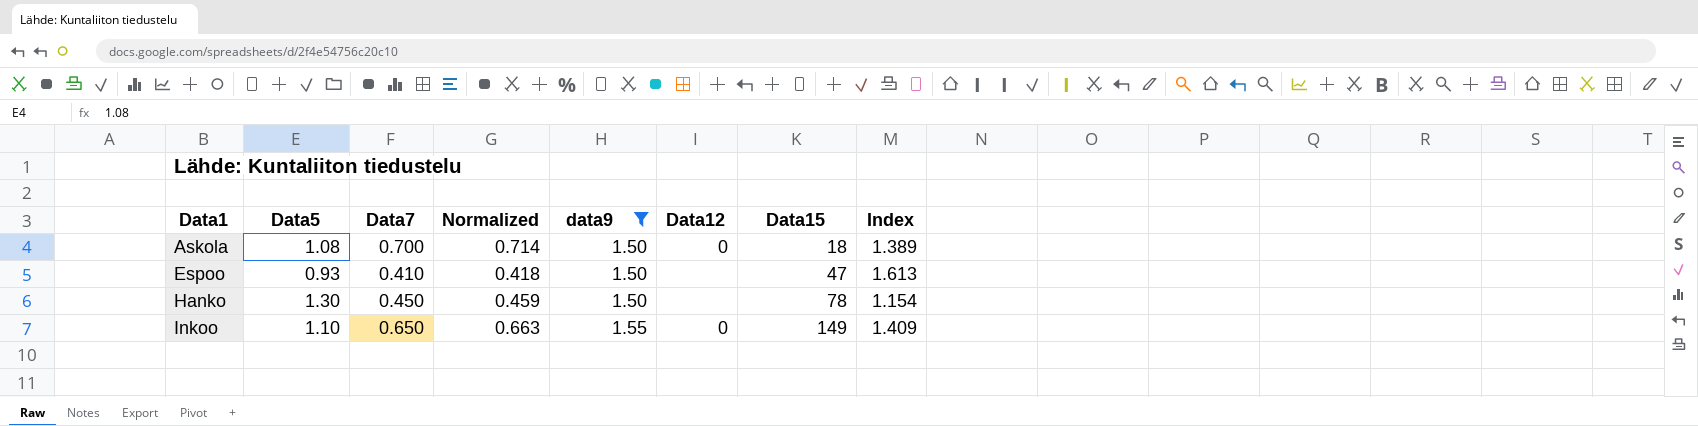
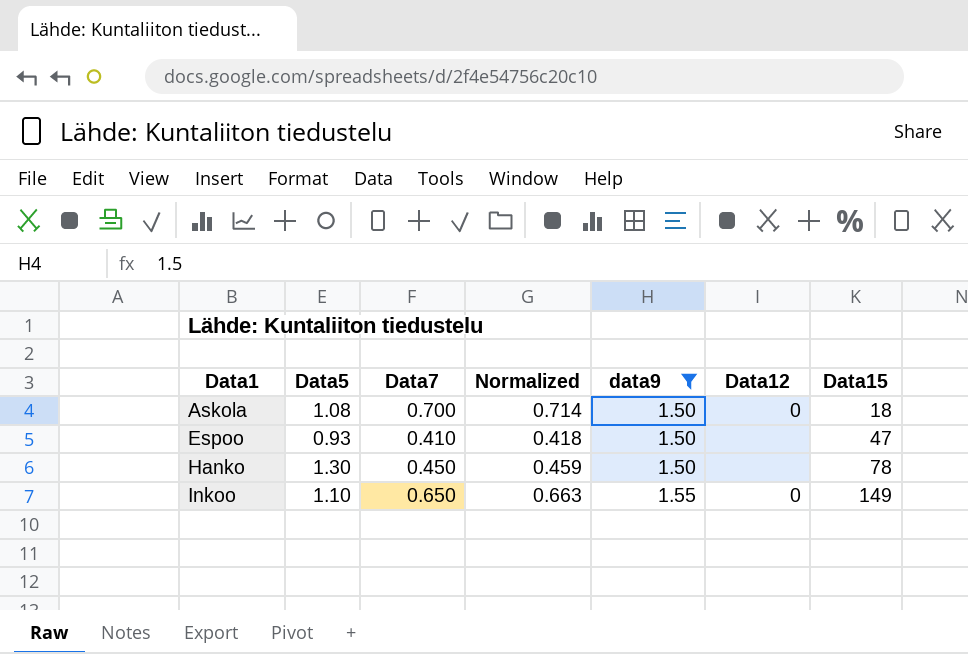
column Index | formula: [data9] / [Data5] -> none

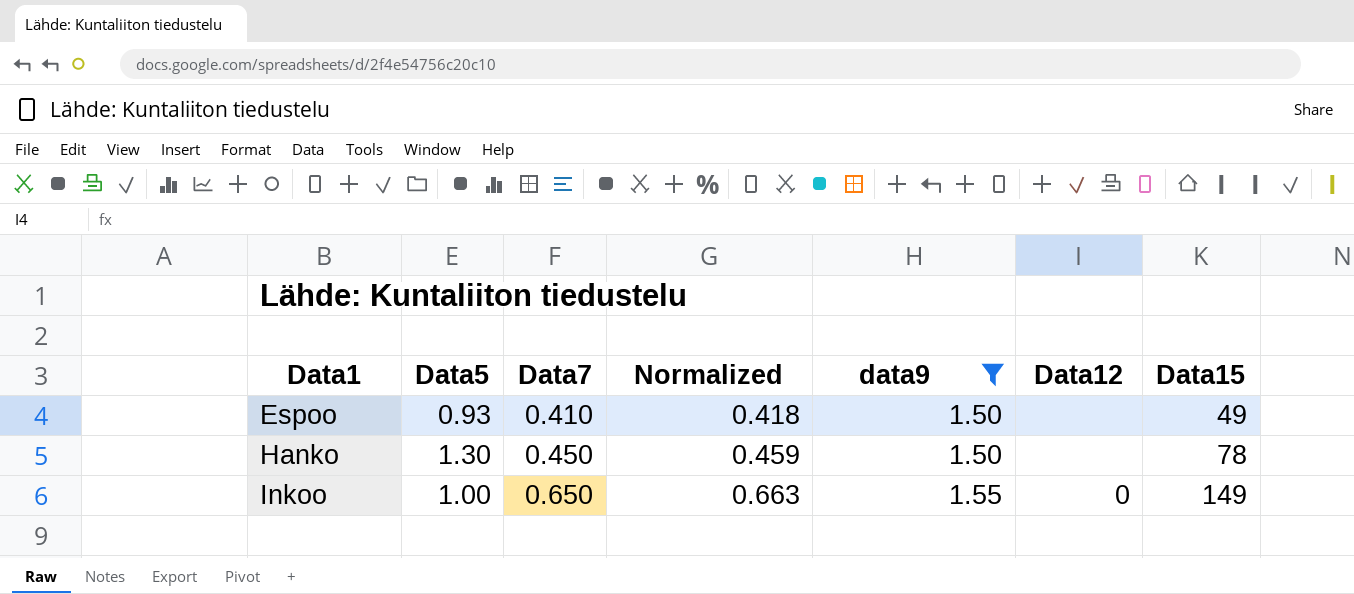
row Askola: 1.08 | 0.700 | 0.714 | 1.50 | 0 | 18 -> none
Espoo | Data15: 47 -> 49
Inkoo | Data5: 1.10 -> 1.00

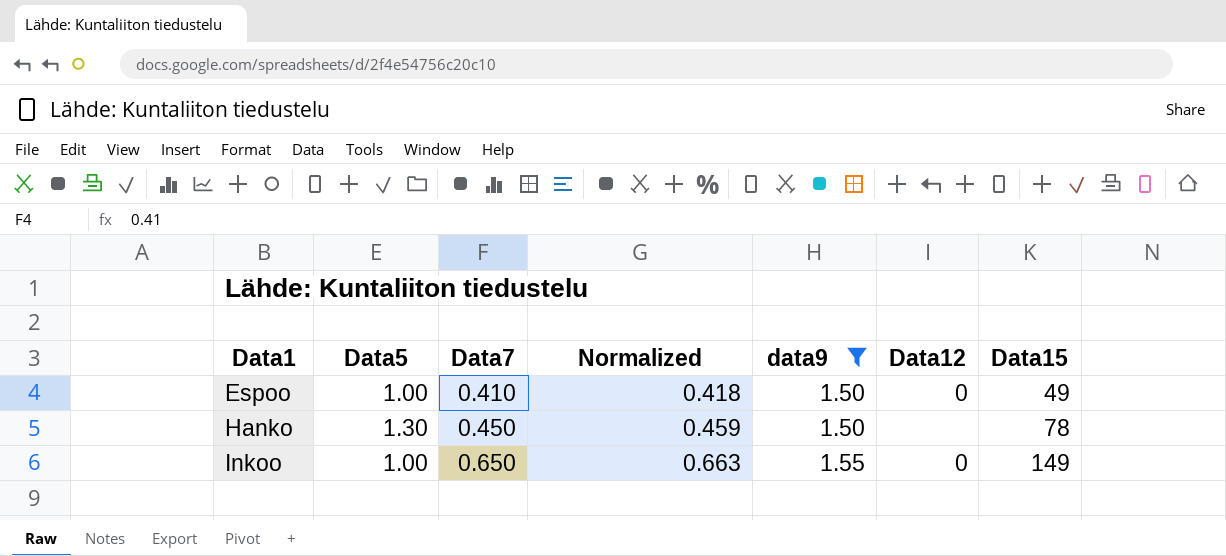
Espoo | Data5: 0.93 -> 1.00
Espoo | Data12: none -> 0

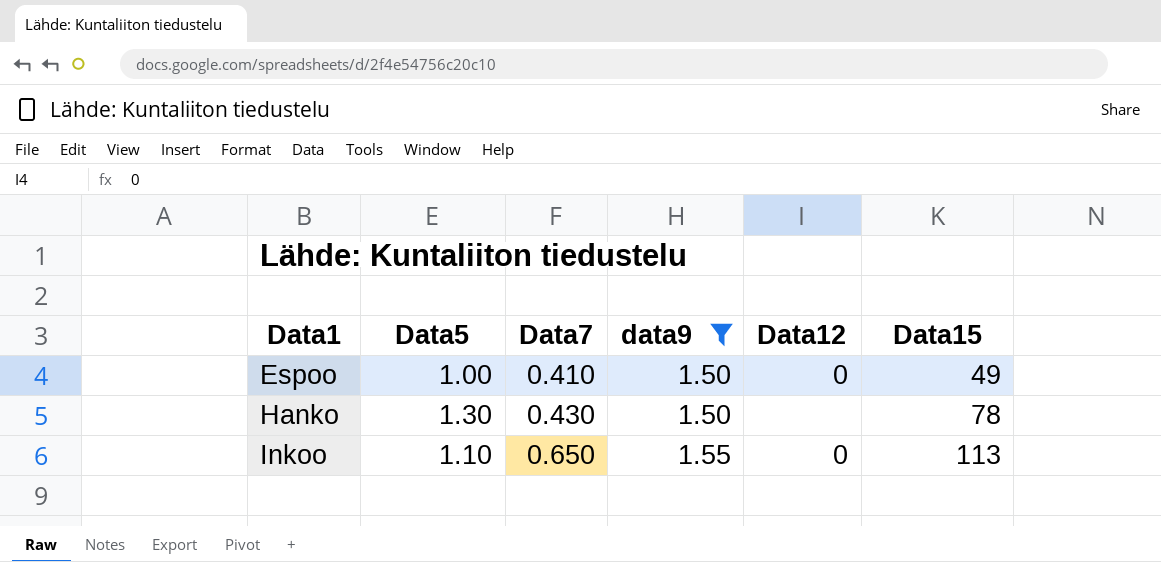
column Normalized | formula: [Data7] * 1.02 -> none
Hanko | Data7: 0.450 -> 0.430
Inkoo | Data5: 1.00 -> 1.10
Inkoo | Data15: 149 -> 113

